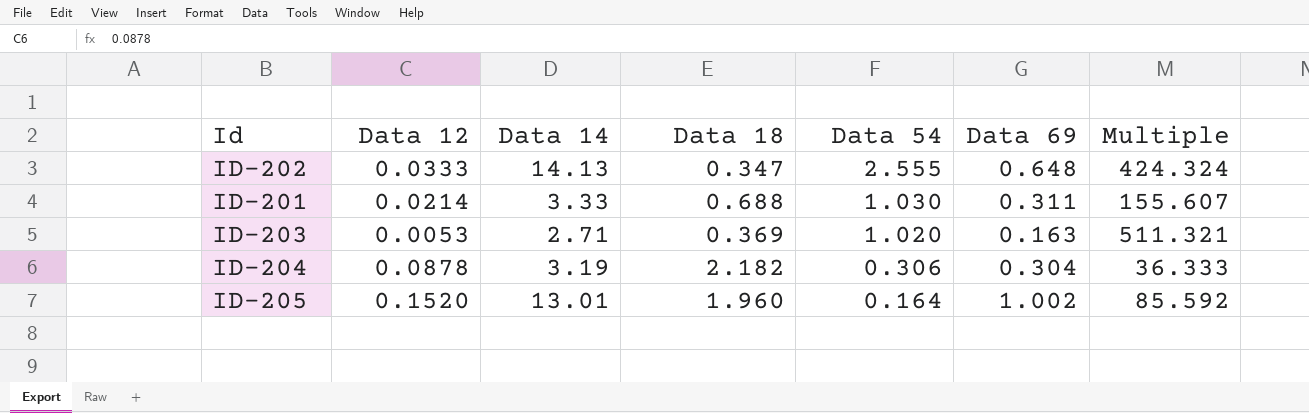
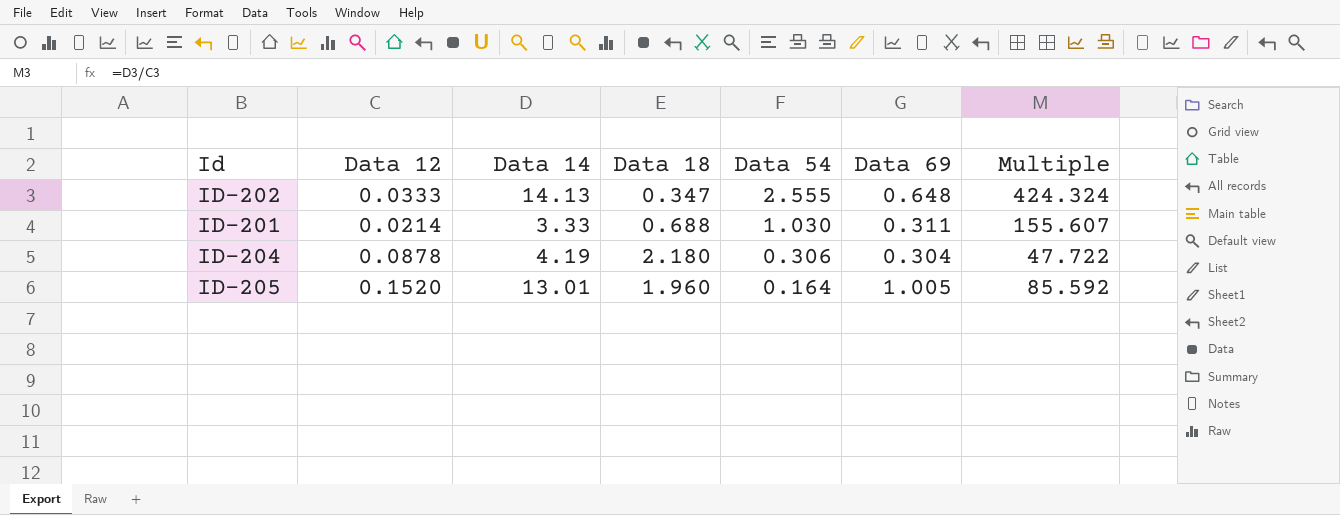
row ID-203: 0.0053 | 2.71 | 0.369 | 1.020 | 0.163 | 511.321 -> none
ID-204 | Data 14: 3.19 -> 4.19
ID-204 | Data 18: 2.182 -> 2.180
ID-204 | Multiple: 36.333 -> 47.722
ID-205 | Data 69: 1.002 -> 1.005

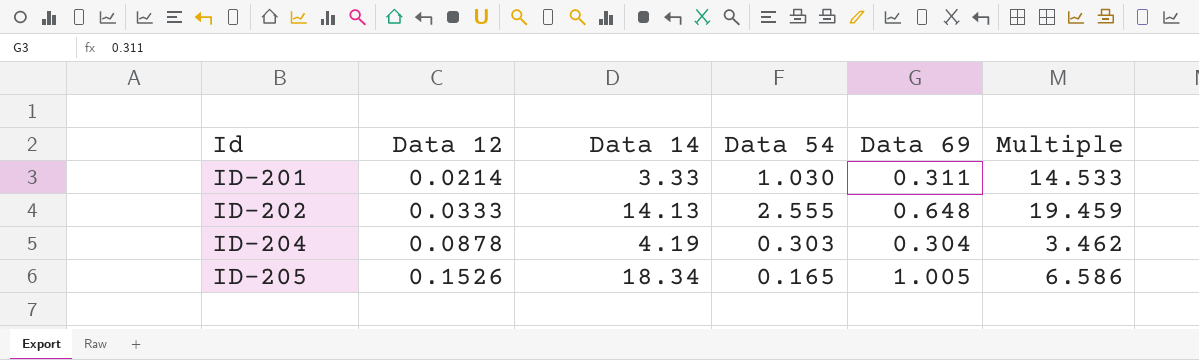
row order: Data 54 descending -> Id ascending
column Data 18 | position: 4 -> none
column Multiple | formula: [Data 14] / [Data 12] -> [Data 69] / [Data 12]
ID-204 | Data 54: 0.306 -> 0.303
ID-205 | Data 12: 0.1520 -> 0.1526
ID-205 | Data 14: 13.01 -> 18.34
ID-205 | Data 54: 0.164 -> 0.165

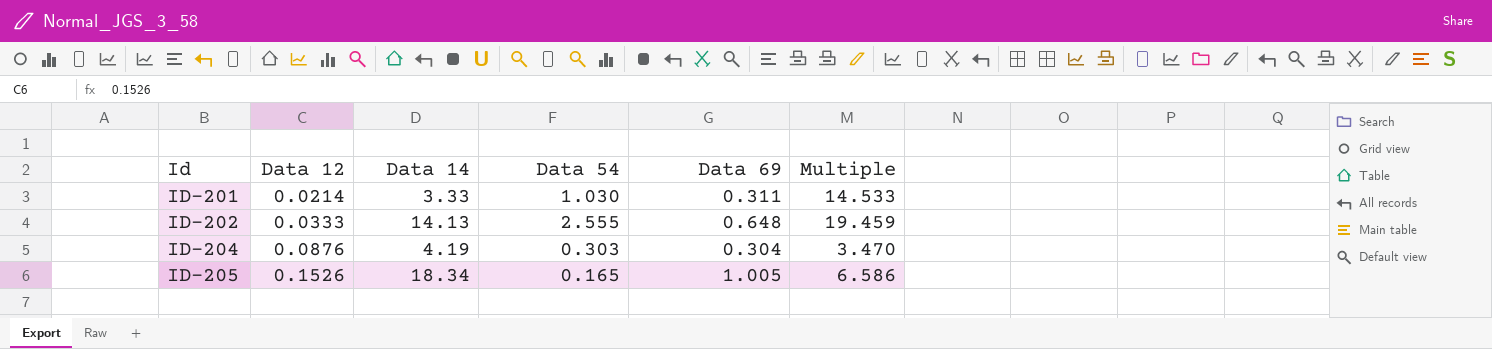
ID-204 | Data 12: 0.0878 -> 0.0876
ID-204 | Multiple: 3.462 -> 3.470

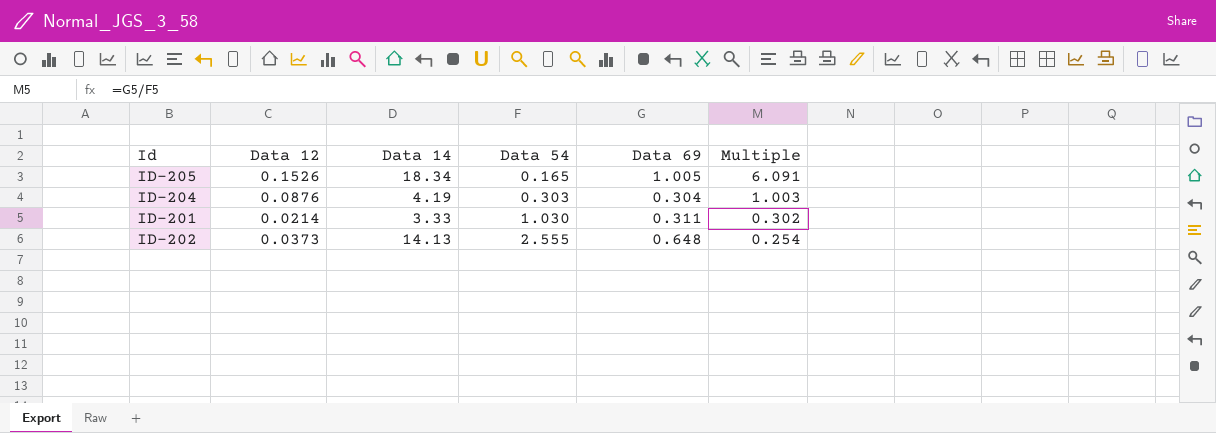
row order: Id ascending -> Data 54 ascending
column Multiple | formula: [Data 69] / [Data 12] -> [Data 69] / [Data 54]
ID-202 | Data 12: 0.0333 -> 0.0373

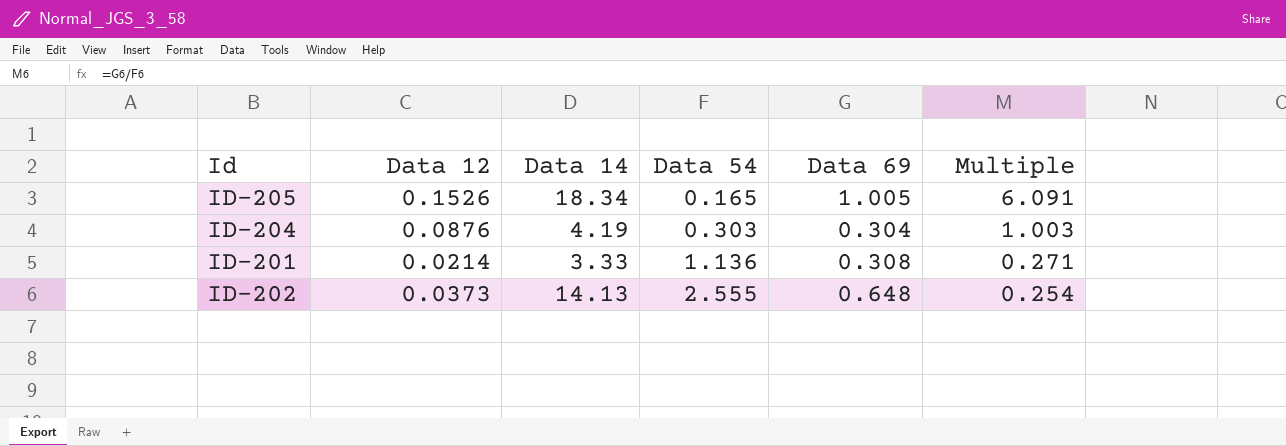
ID-201 | Data 54: 1.030 -> 1.136
ID-201 | Data 69: 0.311 -> 0.308
ID-201 | Multiple: 0.302 -> 0.271

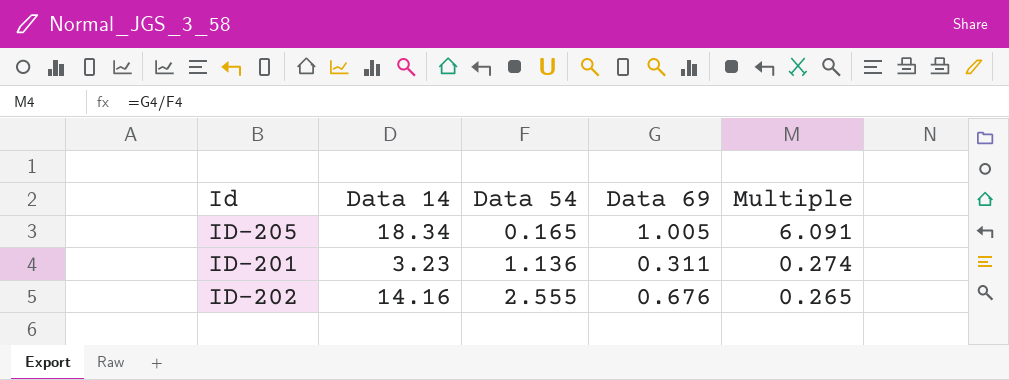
column Data 12 | position: 2 -> none
row ID-204: 0.0876 | 4.19 | 0.303 | 0.304 | 1.003 -> none
ID-201 | Data 14: 3.33 -> 3.23
ID-201 | Data 69: 0.308 -> 0.311
ID-201 | Multiple: 0.271 -> 0.274
ID-202 | Data 14: 14.13 -> 14.16
ID-202 | Data 69: 0.648 -> 0.676
ID-202 | Multiple: 0.254 -> 0.265

